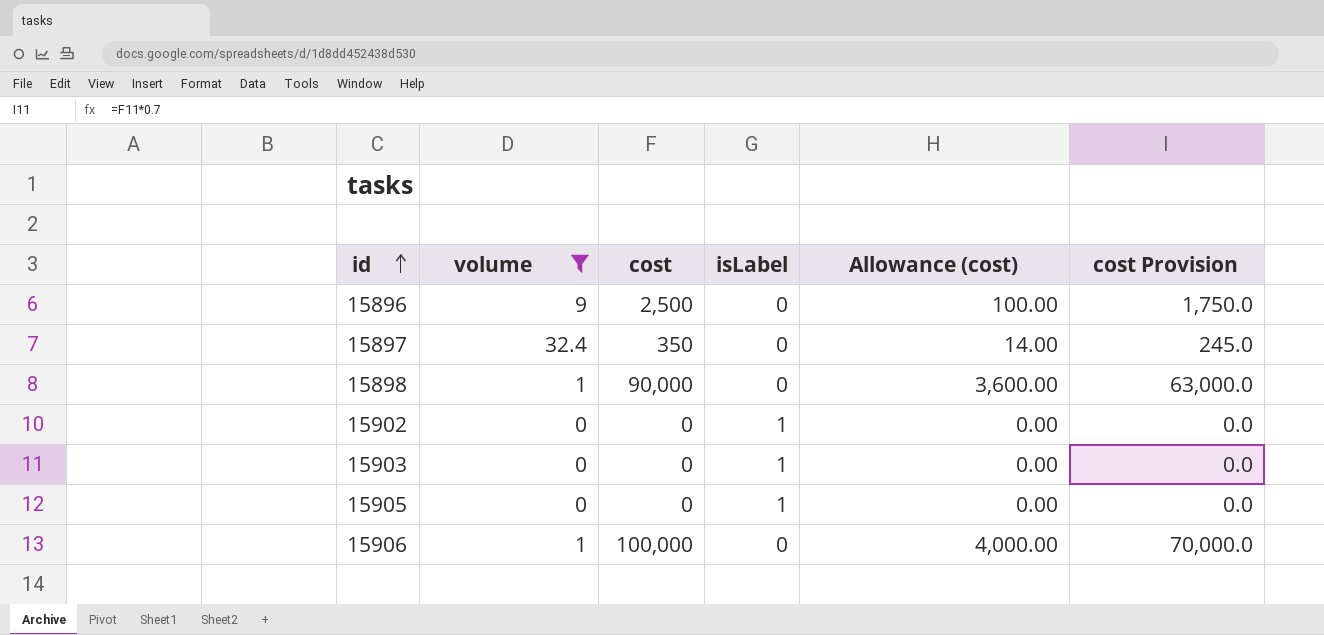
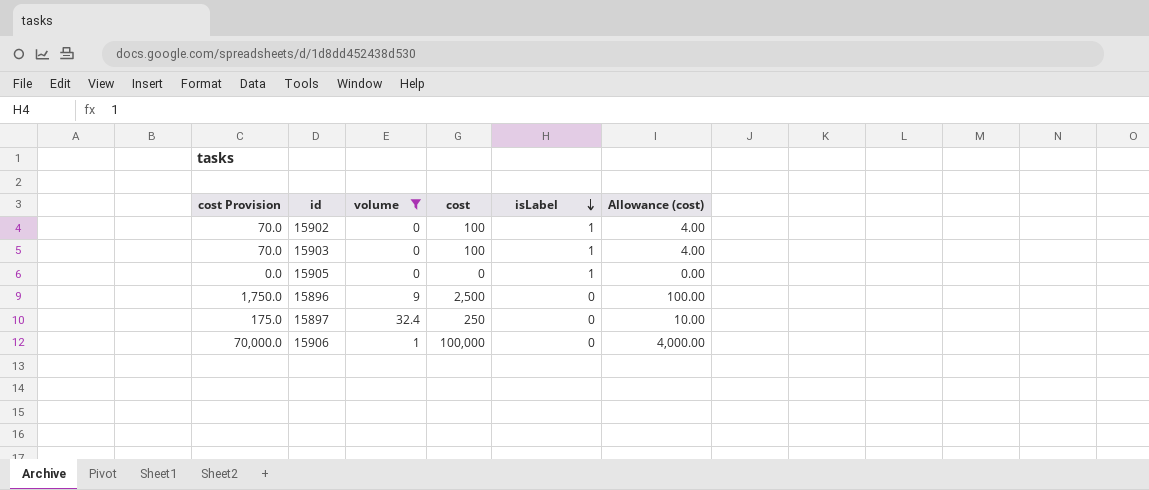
row order: id ascending -> isLabel descending
column cost Provision | position: 6 -> 1
row 15898: 1 | 90,000 | 0 | 3,600.00 | 63,000.0 -> none
15902 | cost Provision: 0.0 -> 70.0
15902 | cost: 0 -> 100
15902 | Allowance (cost): 0.00 -> 4.00
15903 | cost Provision: 0.0 -> 70.0
15903 | cost: 0 -> 100
15903 | Allowance (cost): 0.00 -> 4.00
15897 | cost Provision: 245.0 -> 175.0
15897 | cost: 350 -> 250
15897 | Allowance (cost): 14.00 -> 10.00

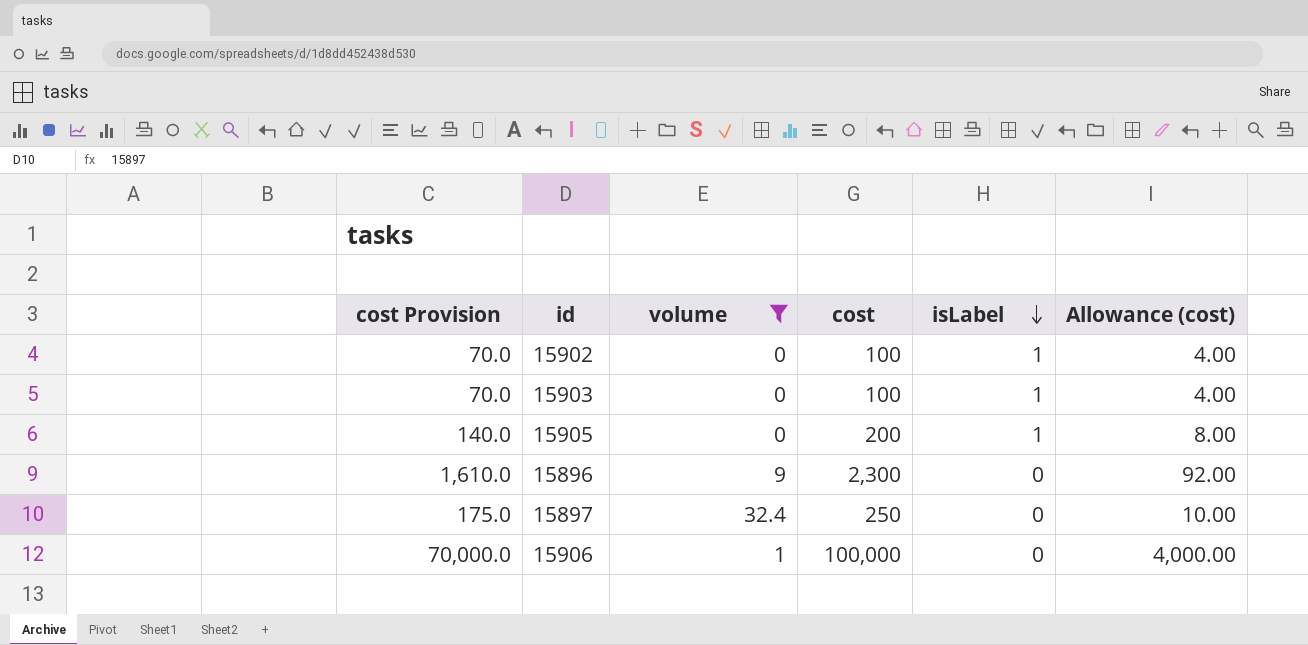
15905 | cost Provision: 0.0 -> 140.0
15905 | cost: 0 -> 200
15905 | Allowance (cost): 0.00 -> 8.00
15896 | cost Provision: 1,750.0 -> 1,610.0
15896 | cost: 2,500 -> 2,300
15896 | Allowance (cost): 100.00 -> 92.00

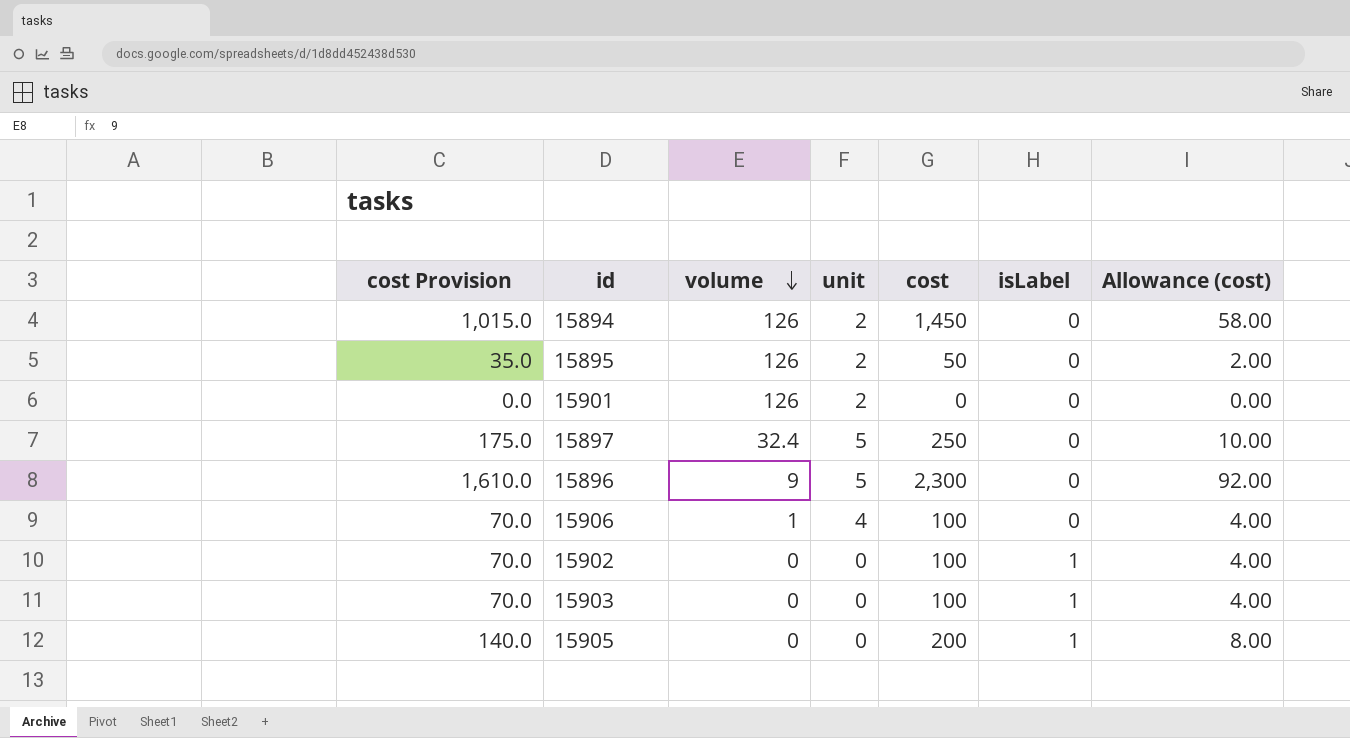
filter: volume != 126 -> none
row order: isLabel descending -> volume descending
column unit | position: none -> 4
15906 | cost Provision: 70,000.0 -> 70.0
15906 | cost: 100,000 -> 100
15906 | Allowance (cost): 4,000.00 -> 4.00

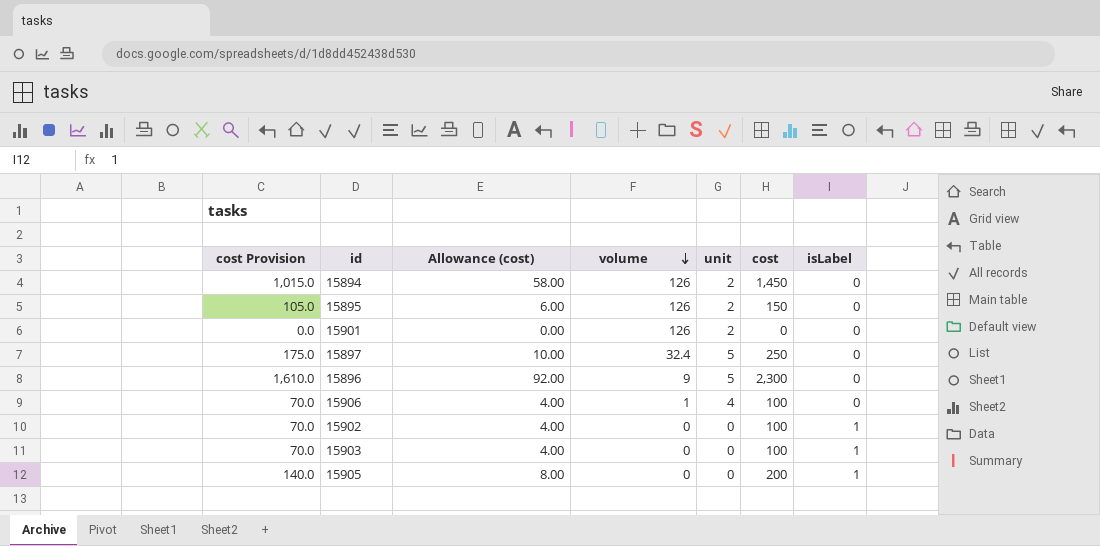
column Allowance (cost) | position: 7 -> 3
15895 | cost Provision: 35.0 -> 105.0
15895 | Allowance (cost): 2.00 -> 6.00
15895 | cost: 50 -> 150

